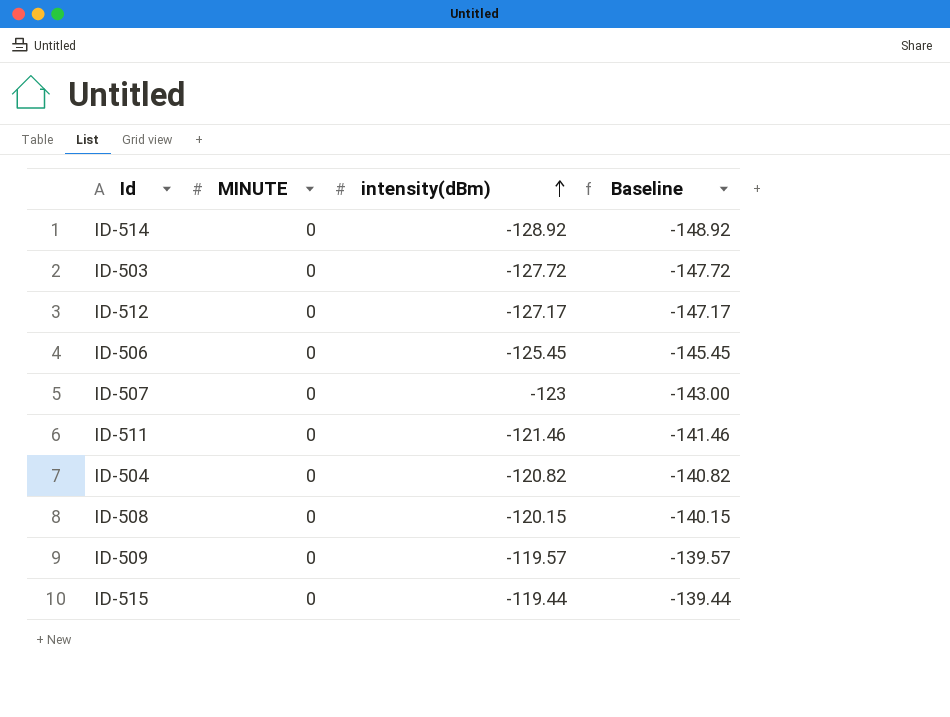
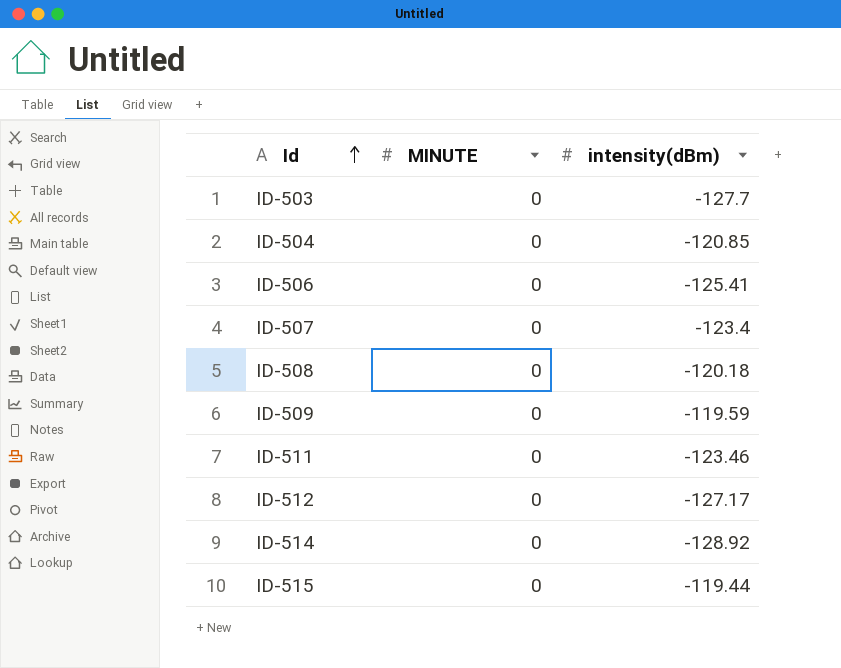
row order: intensity(dBm) ascending -> Id ascending
column Baseline | formula: [intensity(dBm)] - 20 -> none
ID-503 | intensity(dBm): -127.72 -> -127.7
ID-504 | intensity(dBm): -120.82 -> -120.85
ID-506 | intensity(dBm): -125.45 -> -125.41
ID-507 | intensity(dBm): -123 -> -123.4
ID-508 | intensity(dBm): -120.15 -> -120.18
ID-509 | intensity(dBm): -119.57 -> -119.59
ID-511 | intensity(dBm): -121.46 -> -123.46

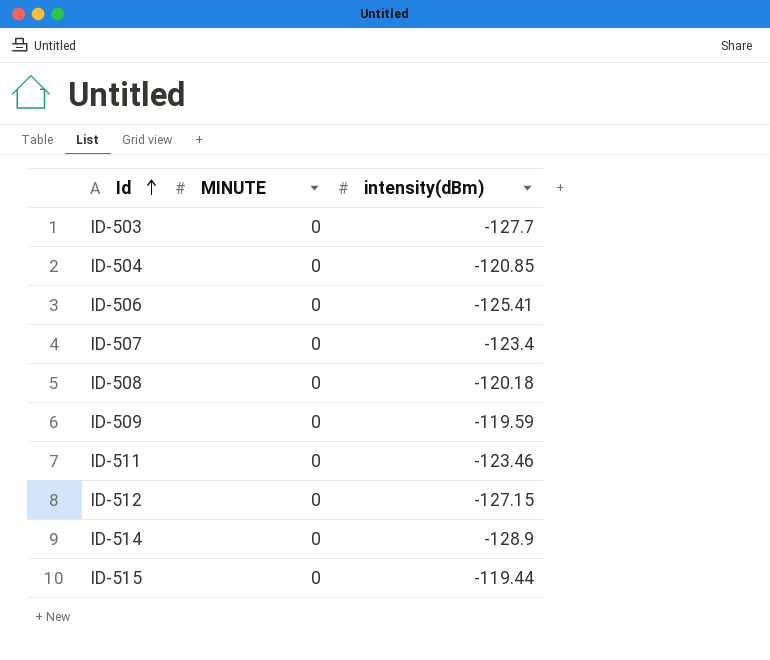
ID-512 | intensity(dBm): -127.17 -> -127.15
ID-514 | intensity(dBm): -128.92 -> -128.9

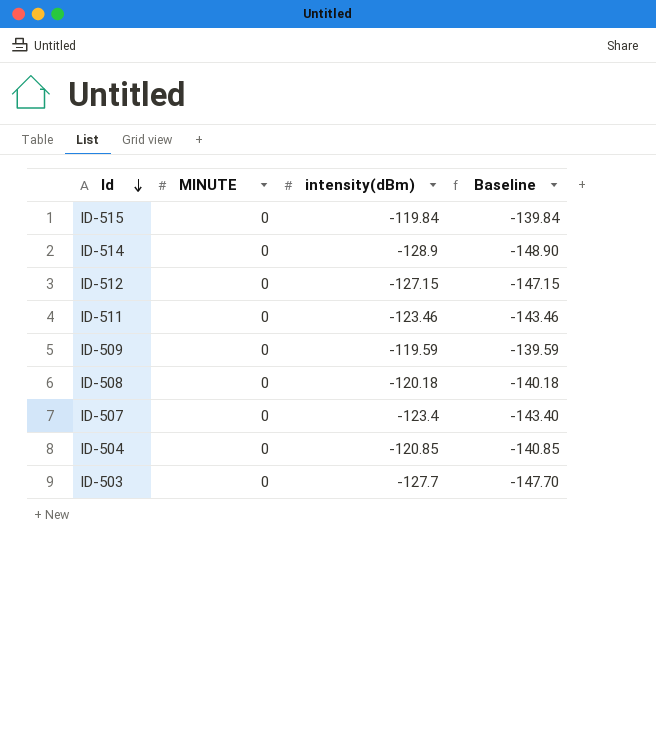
row order: Id ascending -> Id descending
column Baseline | formula: none -> [intensity(dBm)] - 20
row ID-506: 0 | -125.41 -> none
ID-515 | intensity(dBm): -119.44 -> -119.84

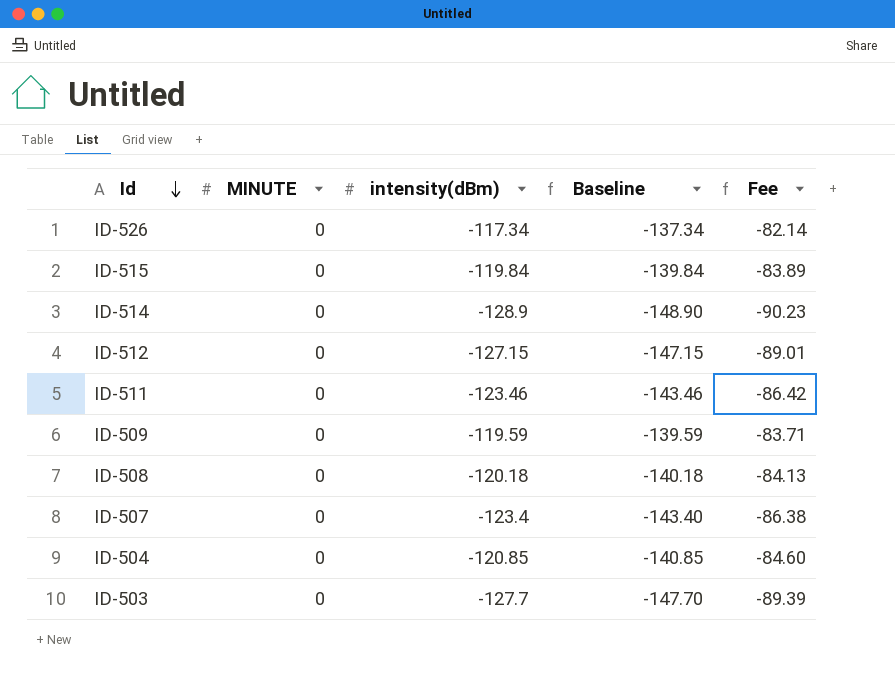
column Fee | formula: none -> [intensity(dBm)] * 0.7
row ID-526: none -> 0 | -117.34 | -137.34 | -82.14

